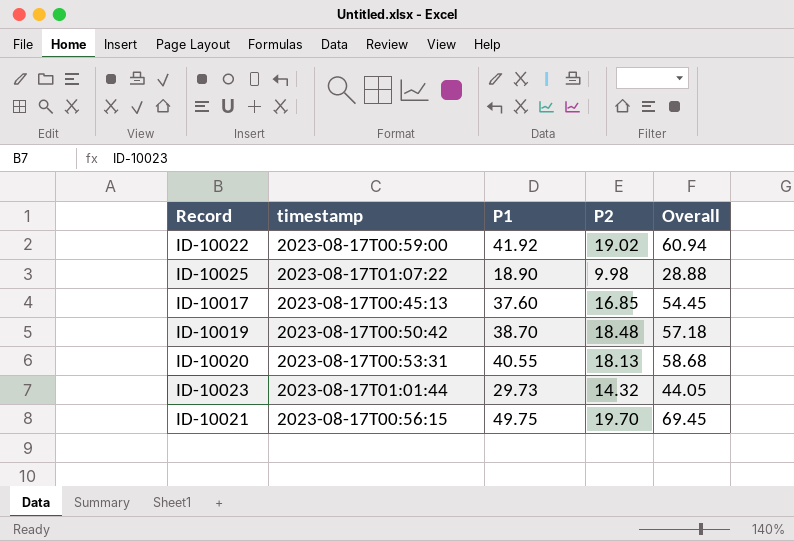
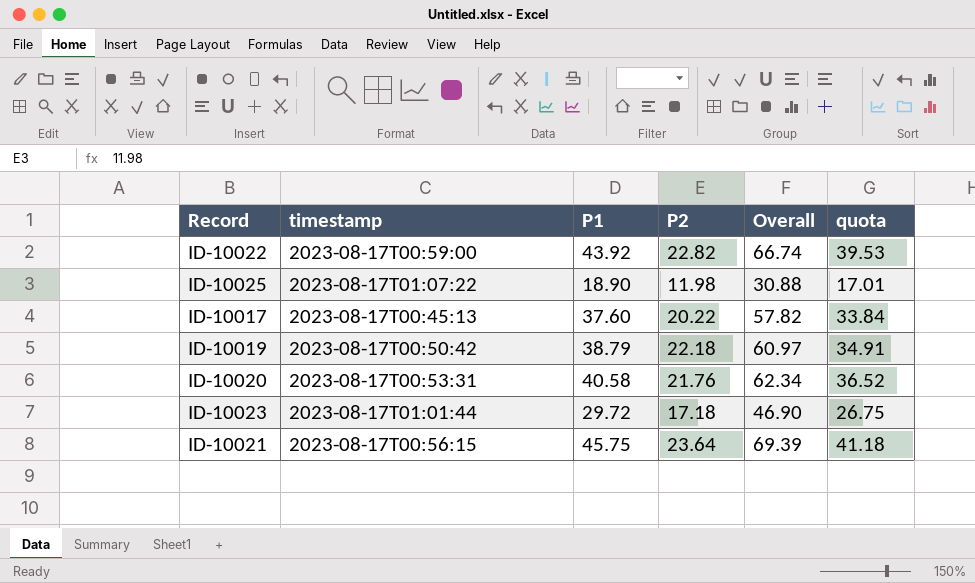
column quota | formula: none -> [P1] * 0.9
ID-10022 | P1: 41.92 -> 43.92
ID-10022 | P2: 19.02 -> 22.82
ID-10022 | Overall: 60.94 -> 66.74
ID-10025 | P2: 9.98 -> 11.98
ID-10025 | Overall: 28.88 -> 30.88
ID-10017 | P2: 16.85 -> 20.22
ID-10017 | Overall: 54.45 -> 57.82
ID-10019 | P1: 38.70 -> 38.79
ID-10019 | P2: 18.48 -> 22.18
ID-10019 | Overall: 57.18 -> 60.97
ID-10020 | P1: 40.55 -> 40.58
ID-10020 | P2: 18.13 -> 21.76
ID-10020 | Overall: 58.68 -> 62.34
ID-10023 | P1: 29.73 -> 29.72
ID-10023 | P2: 14.32 -> 17.18
ID-10023 | Overall: 44.05 -> 46.90
ID-10021 | P1: 49.75 -> 45.75
ID-10021 | P2: 19.70 -> 23.64
ID-10021 | Overall: 69.45 -> 69.39

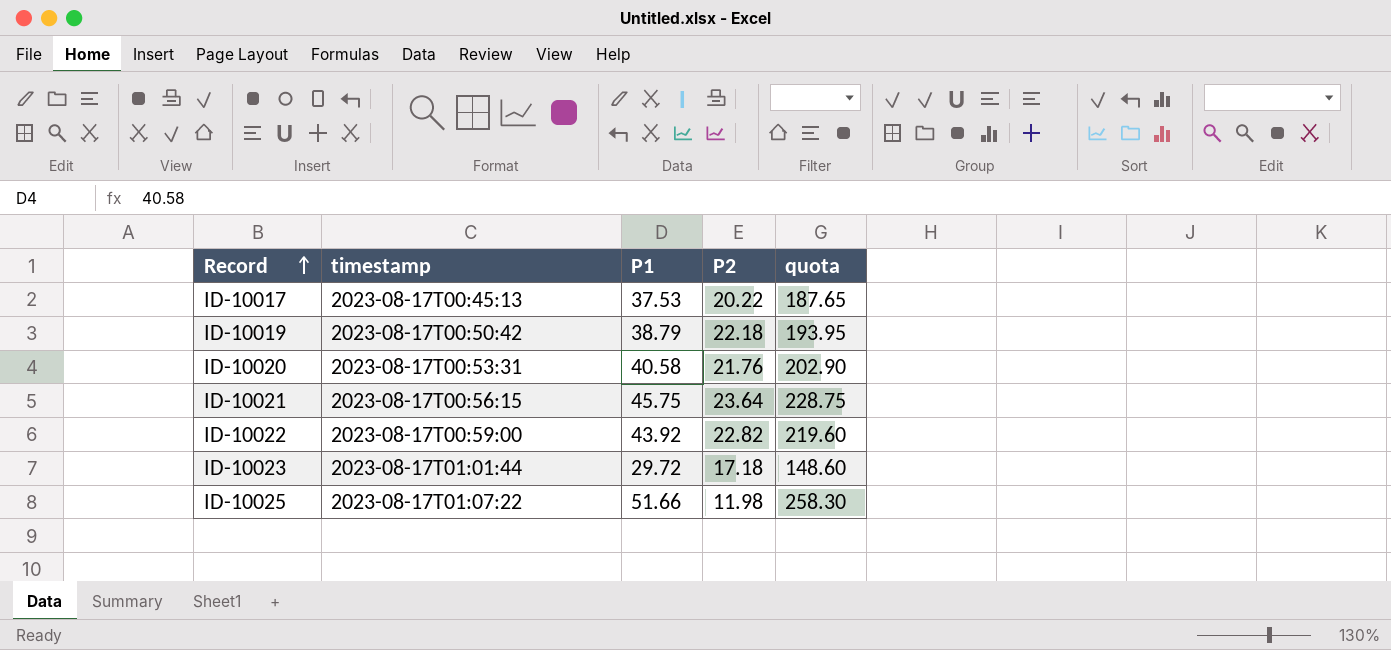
row order: none -> Record ascending
column Overall | formula: [P1] + [P2] -> none
column quota | formula: [P1] * 0.9 -> [P1] * 5
ID-10017 | P1: 37.60 -> 37.53
ID-10025 | P1: 18.90 -> 51.66

